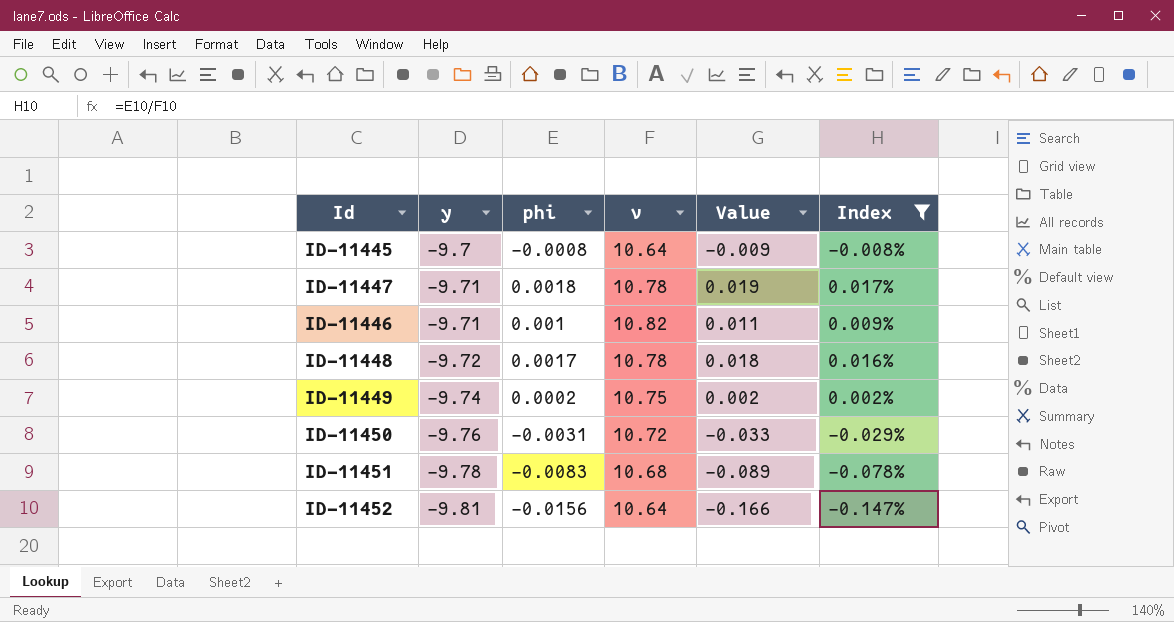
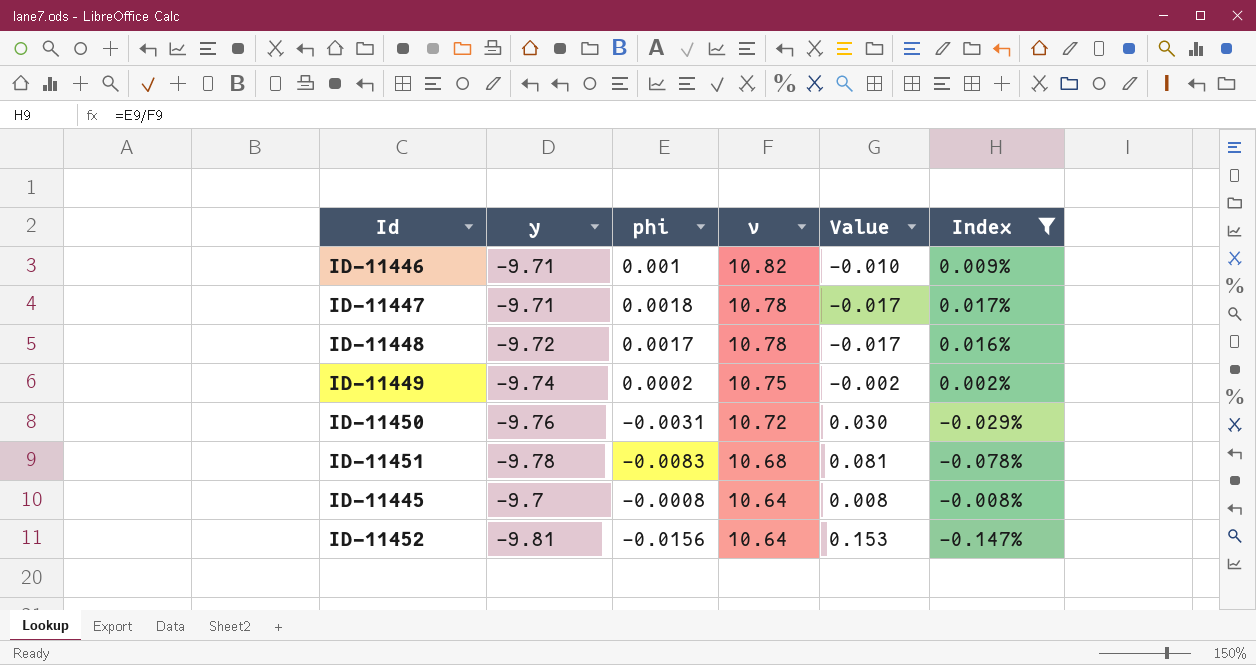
row order: y descending -> v descending
column Value | formula: [phi] * [v] -> [y] * [phi]

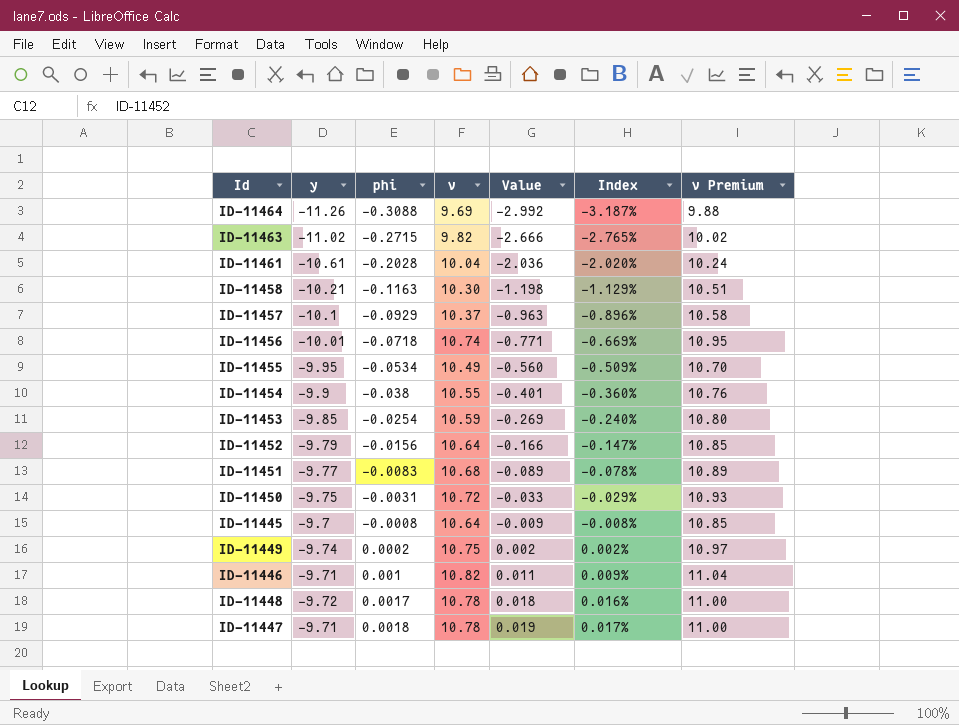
filter: Index >= -0.147% -> none
row order: v descending -> phi ascending
column Value | formula: [y] * [phi] -> [phi] * [v]
column v Premium | formula: none -> [v] * 1.02
ID-11452 | y: -9.81 -> -9.79
ID-11451 | y: -9.78 -> -9.77
ID-11450 | y: -9.76 -> -9.75

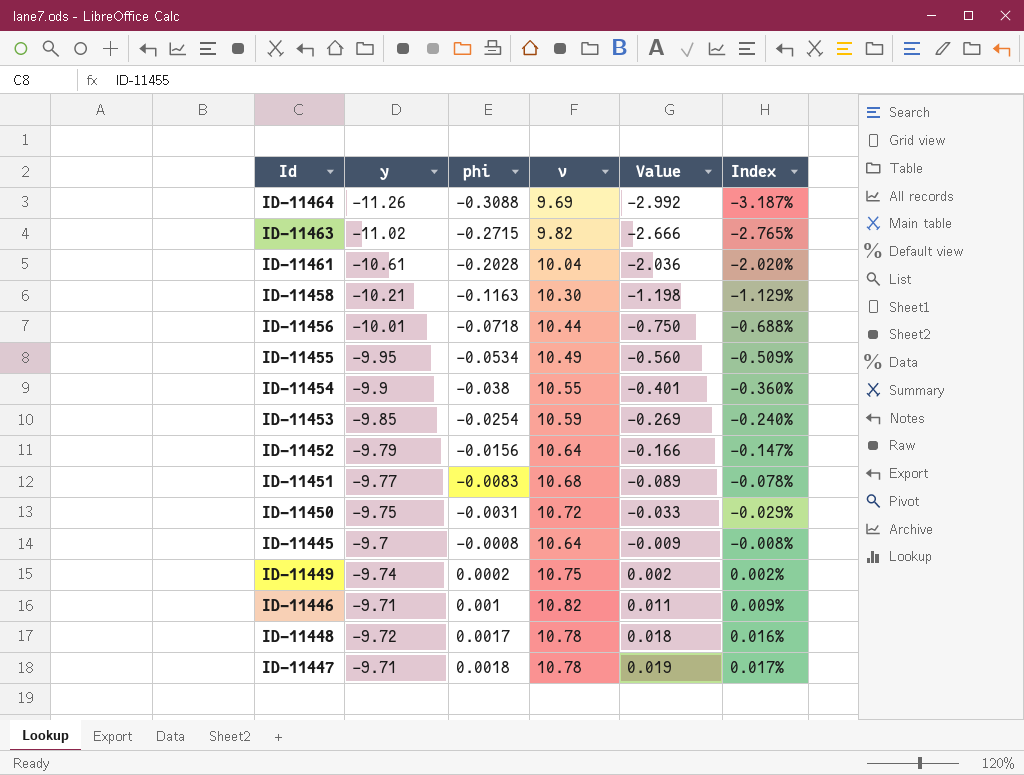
column v Premium | formula: [v] * 1.02 -> none
row ID-11457: -10.1 | -0.0929 | 10.37 | -0.963 | -0.896% | 10.58 -> none
ID-11456 | v: 10.74 -> 10.44
ID-11456 | Value: -0.771 -> -0.750
ID-11456 | Index: -0.669% -> -0.688%

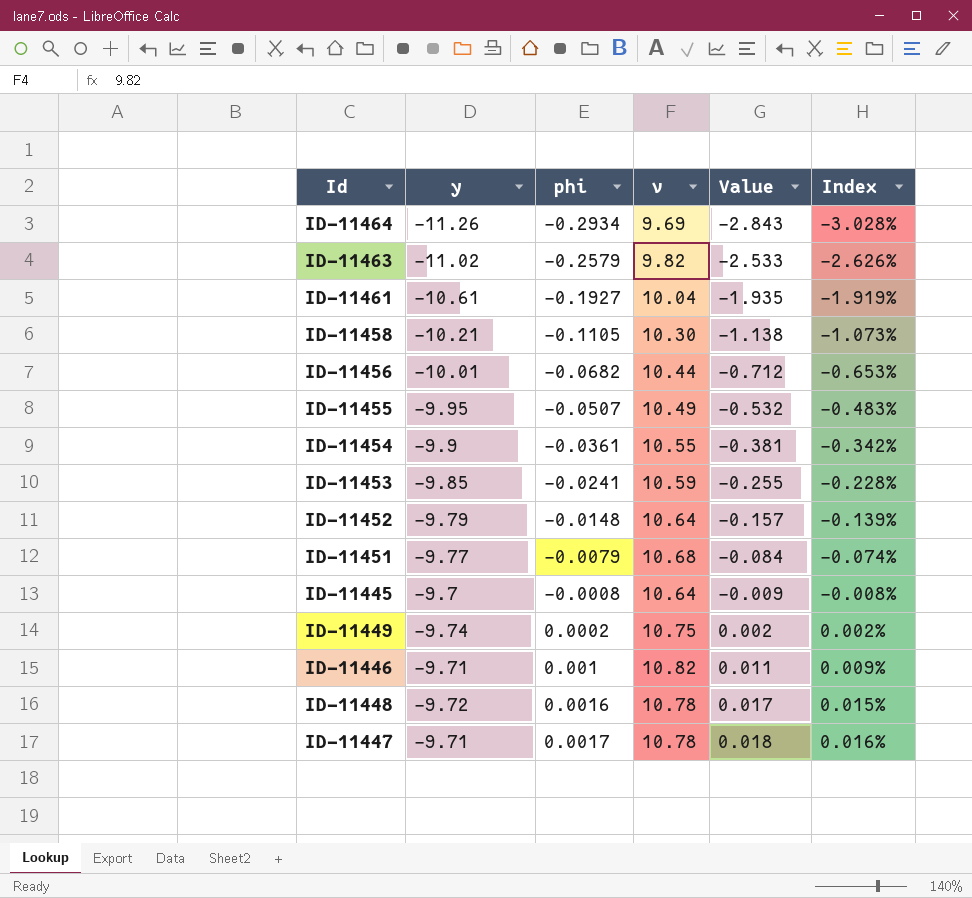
row ID-11450: -9.75 | -0.0031 | 10.72 | -0.033 | -0.029% -> none
ID-11464 | phi: -0.3088 -> -0.2934
ID-11464 | Value: -2.992 -> -2.843
ID-11464 | Index: -3.187% -> -3.028%
ID-11463 | phi: -0.2715 -> -0.2579
ID-11463 | Value: -2.666 -> -2.533
ID-11463 | Index: -2.765% -> -2.626%
ID-11461 | phi: -0.2028 -> -0.1927
ID-11461 | Value: -2.036 -> -1.935
ID-11461 | Index: -2.020% -> -1.919%
ID-11458 | phi: -0.1163 -> -0.1105
ID-11458 | Value: -1.198 -> -1.138
ID-11458 | Index: -1.129% -> -1.073%
ID-11456 | phi: -0.0718 -> -0.0682
ID-11456 | Value: -0.750 -> -0.712
ID-11456 | Index: -0.688% -> -0.653%
ID-11455 | phi: -0.0534 -> -0.0507
ID-11455 | Value: -0.560 -> -0.532
ID-11455 | Index: -0.509% -> -0.483%
ID-11454 | phi: -0.038 -> -0.0361
ID-11454 | Value: -0.401 -> -0.381
ID-11454 | Index: -0.360% -> -0.342%
ID-11453 | phi: -0.0254 -> -0.0241
ID-11453 | Value: -0.269 -> -0.255
ID-11453 | Index: -0.240% -> -0.228%
ID-11452 | phi: -0.0156 -> -0.0148
ID-11452 | Value: -0.166 -> -0.157
ID-11452 | Index: -0.147% -> -0.139%
ID-11451 | phi: -0.0083 -> -0.0079
ID-11451 | Value: -0.089 -> -0.084
ID-11451 | Index: -0.078% -> -0.074%
ID-11448 | phi: 0.0017 -> 0.0016
ID-11448 | Value: 0.018 -> 0.017
ID-11448 | Index: 0.016% -> 0.015%
ID-11447 | phi: 0.0018 -> 0.0017
ID-11447 | Value: 0.019 -> 0.018
ID-11447 | Index: 0.017% -> 0.016%

